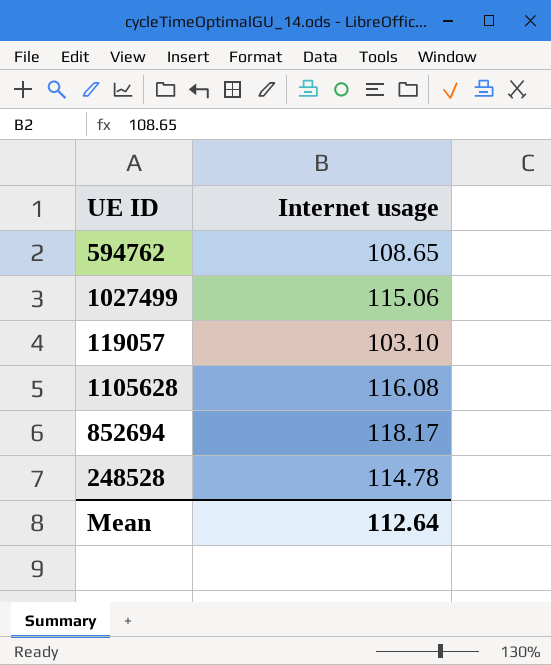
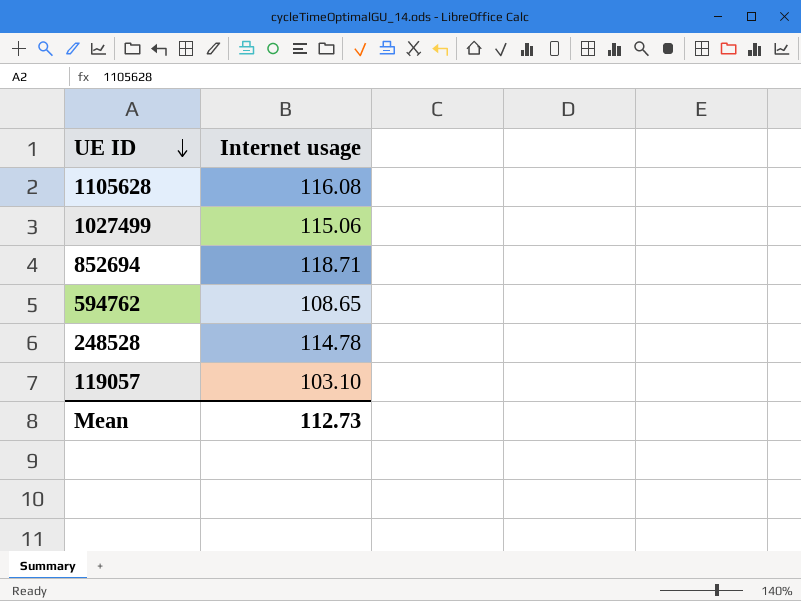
row order: none -> UE ID descending
852694 | Internet usage: 118.17 -> 118.71
Mean | Internet usage: 112.64 -> 112.73

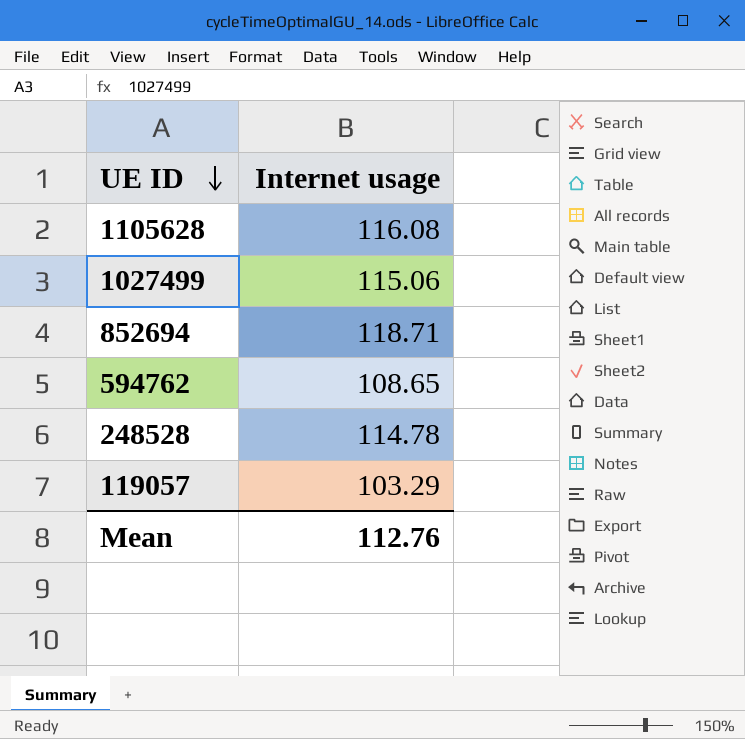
119057 | Internet usage: 103.10 -> 103.29
Mean | Internet usage: 112.73 -> 112.76

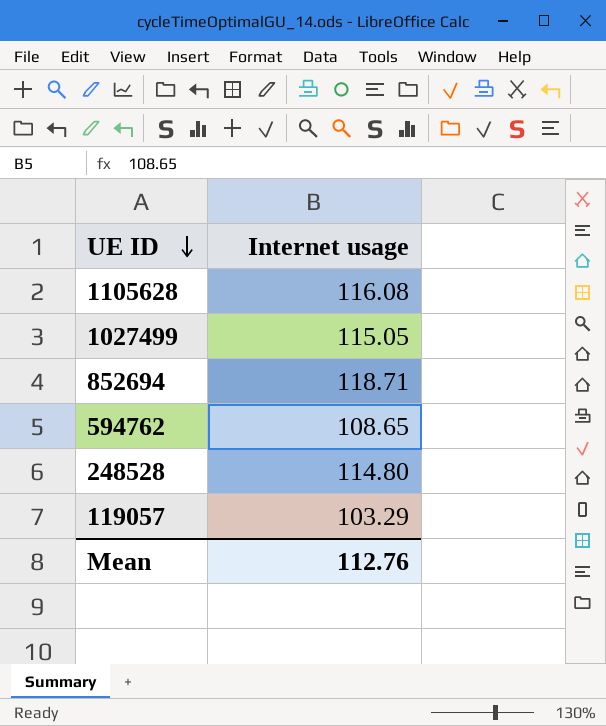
1027499 | Internet usage: 115.06 -> 115.05
248528 | Internet usage: 114.78 -> 114.80

